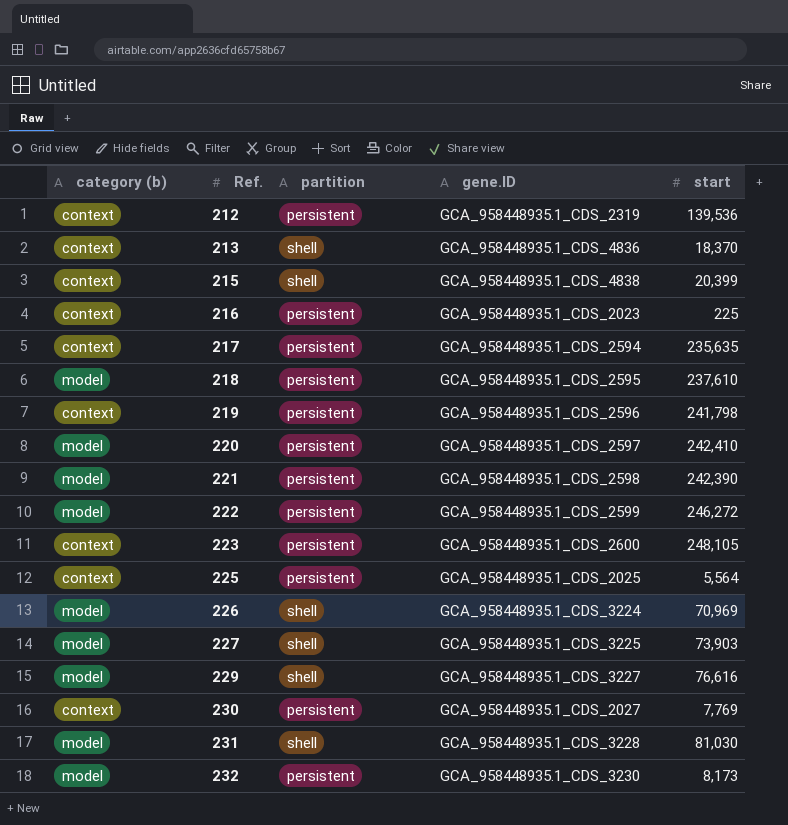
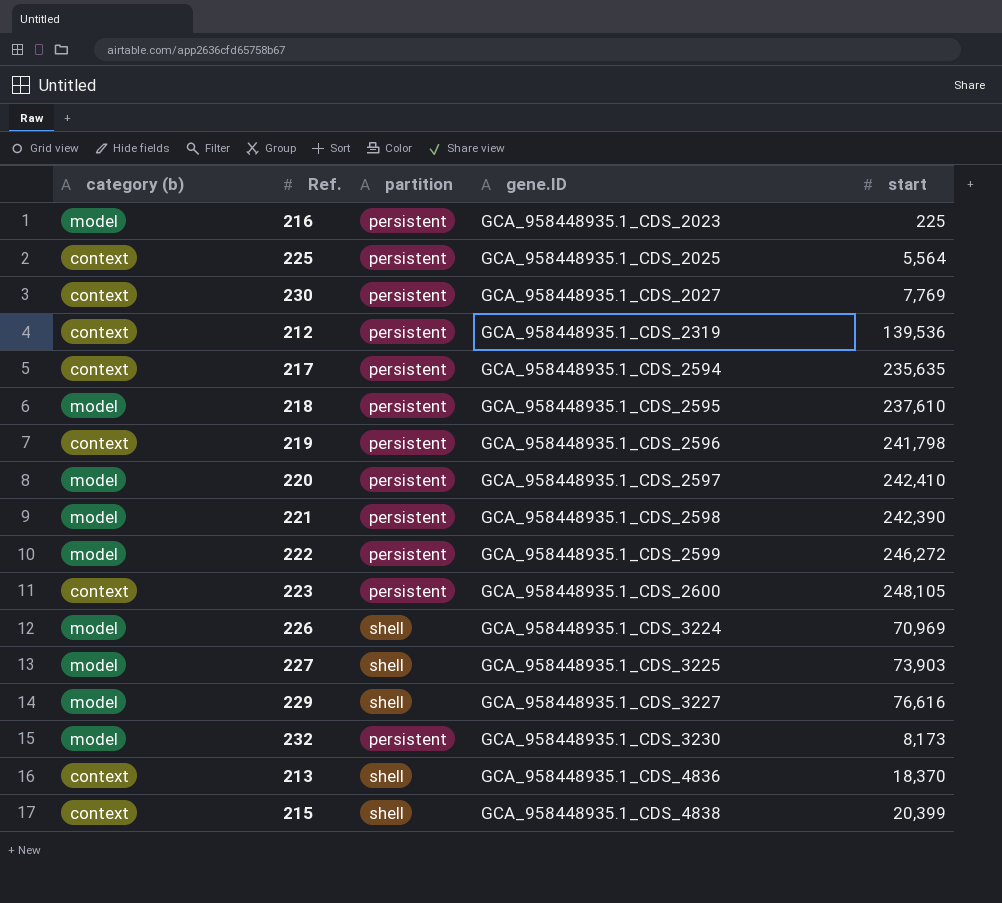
row order: Ref. ascending -> gene.ID ascending
row 231: model | shell | GCA_958448935.1_CDS_3228 | 81,030 -> none
216 | category (b): context -> model

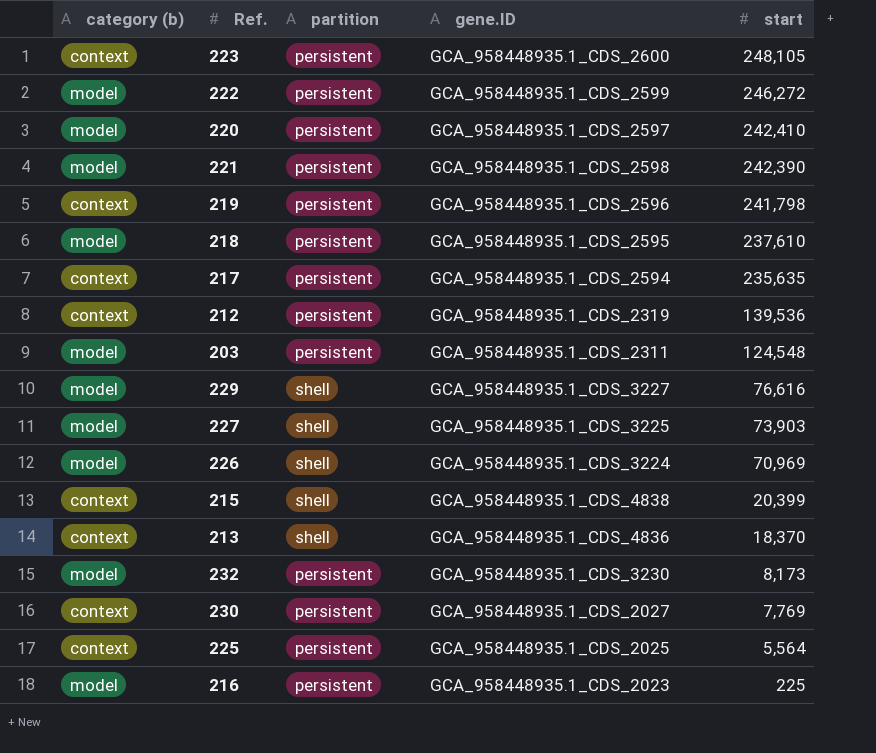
row order: gene.ID ascending -> start descending
row 203: none -> model | persistent | GCA_958448935.1_CDS_2311 | 124,548

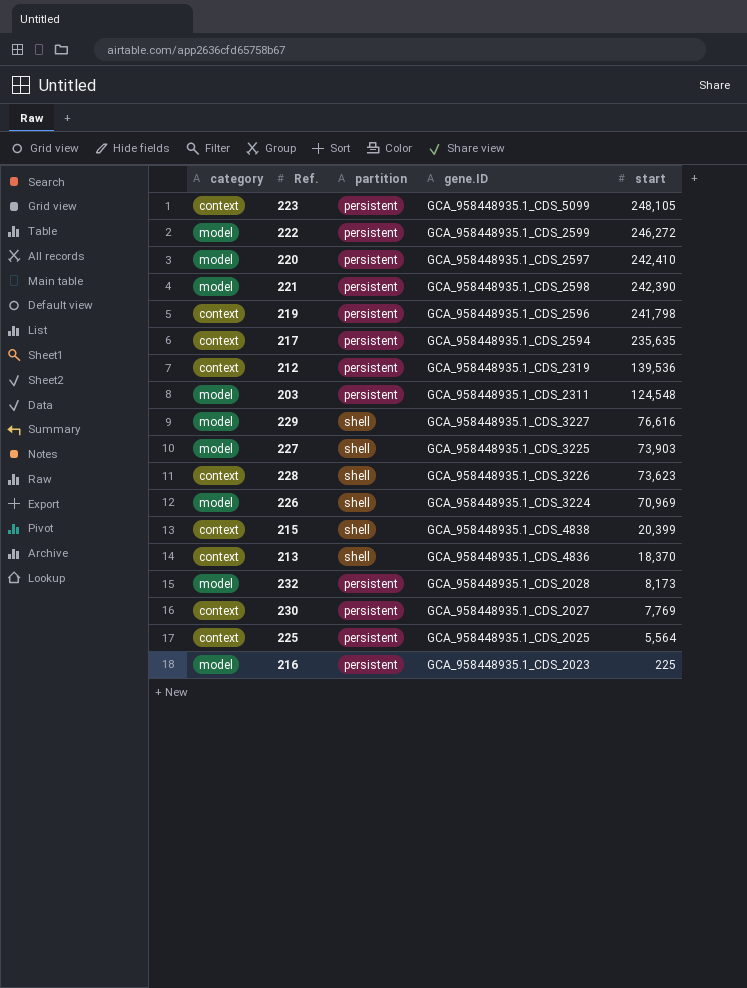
column name: category (b) -> category
row 218: model | persistent | GCA_958448935.1_CDS_2595 | 237,610 -> none
223 | gene.ID: GCA_958448935.1_CDS_2600 -> GCA_958448935.1_CDS_5099
row 228: none -> context | shell | GCA_958448935.1_CDS_3226 | 73,623
232 | gene.ID: GCA_958448935.1_CDS_3230 -> GCA_958448935.1_CDS_2028

